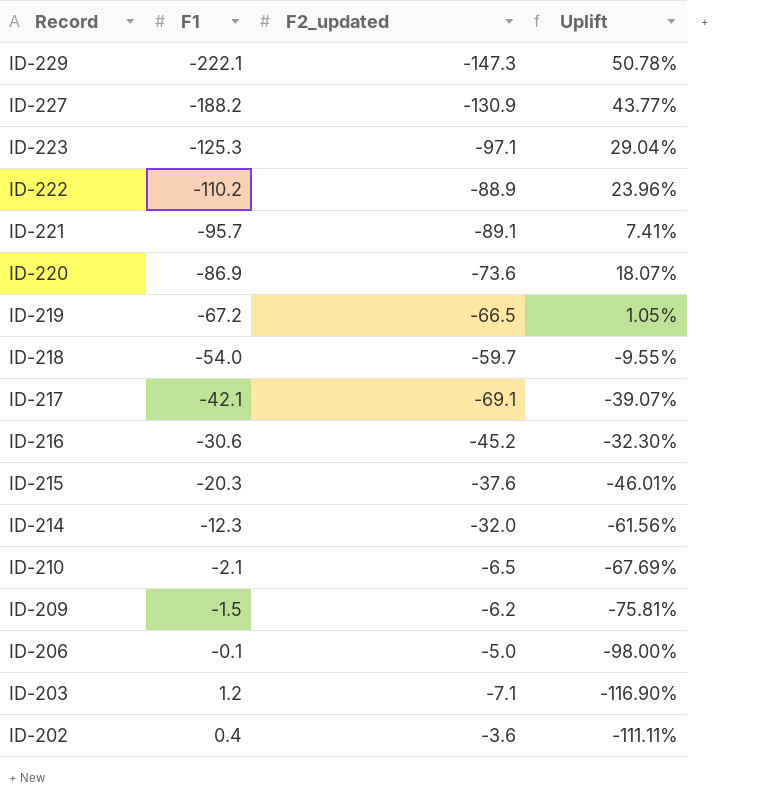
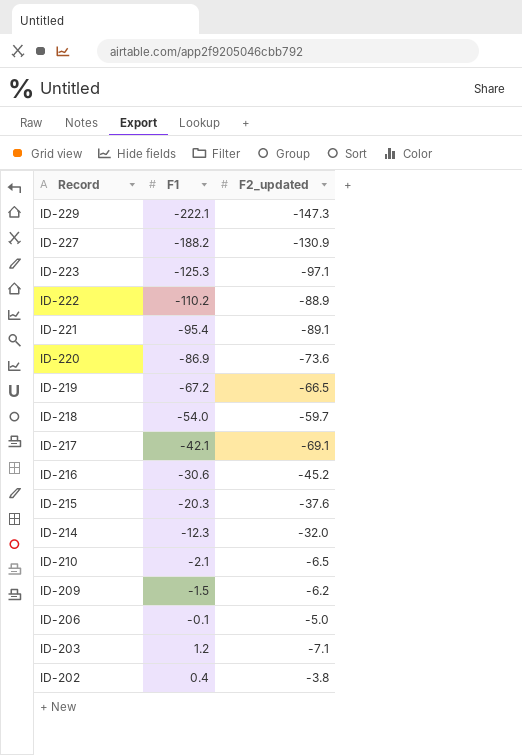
column Uplift | formula: ([F1] - [F2_updated]) / [F2_updated] -> none
ID-221 | F1: -95.7 -> -95.4
ID-202 | F2_updated: -3.6 -> -3.8

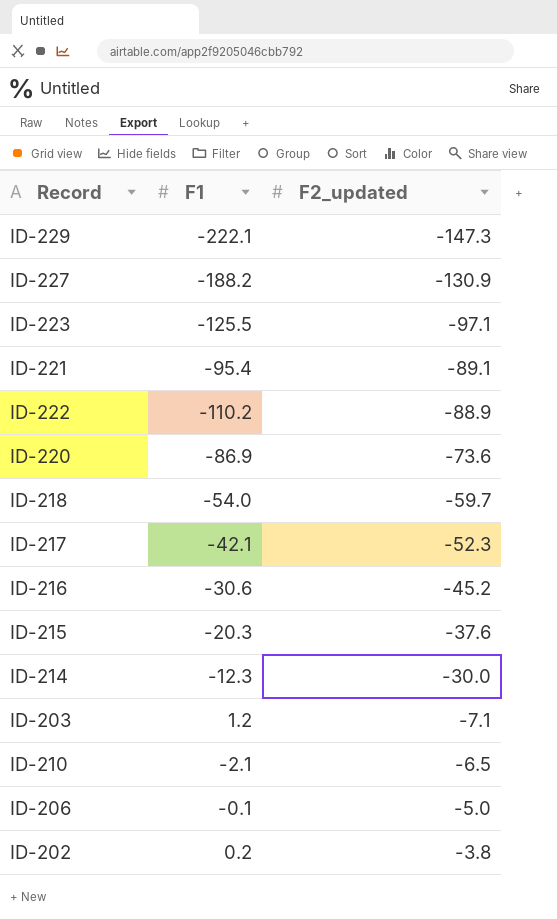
row order: Record descending -> F2_updated ascending
row ID-219: -67.2 | -66.5 -> none
row ID-209: -1.5 | -6.2 -> none
ID-223 | F1: -125.3 -> -125.5
ID-217 | F2_updated: -69.1 -> -52.3
ID-214 | F2_updated: -32.0 -> -30.0
ID-202 | F1: 0.4 -> 0.2

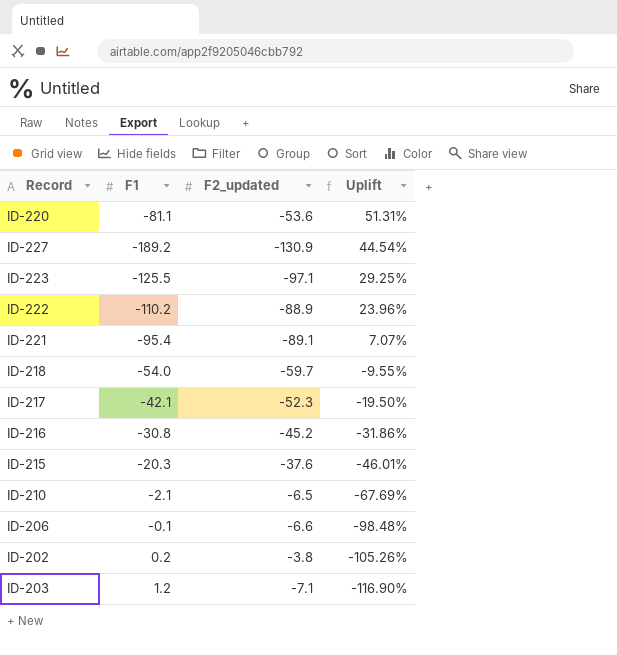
row order: F2_updated ascending -> Uplift descending
column Uplift | formula: none -> ([F1] - [F2_updated]) / [F2_updated]
row ID-229: -222.1 | -147.3 -> none
row ID-214: -12.3 | -30.0 -> none
ID-220 | F1: -86.9 -> -81.1
ID-220 | F2_updated: -73.6 -> -53.6
ID-227 | F1: -188.2 -> -189.2
ID-216 | F1: -30.6 -> -30.8
ID-206 | F2_updated: -5.0 -> -6.6

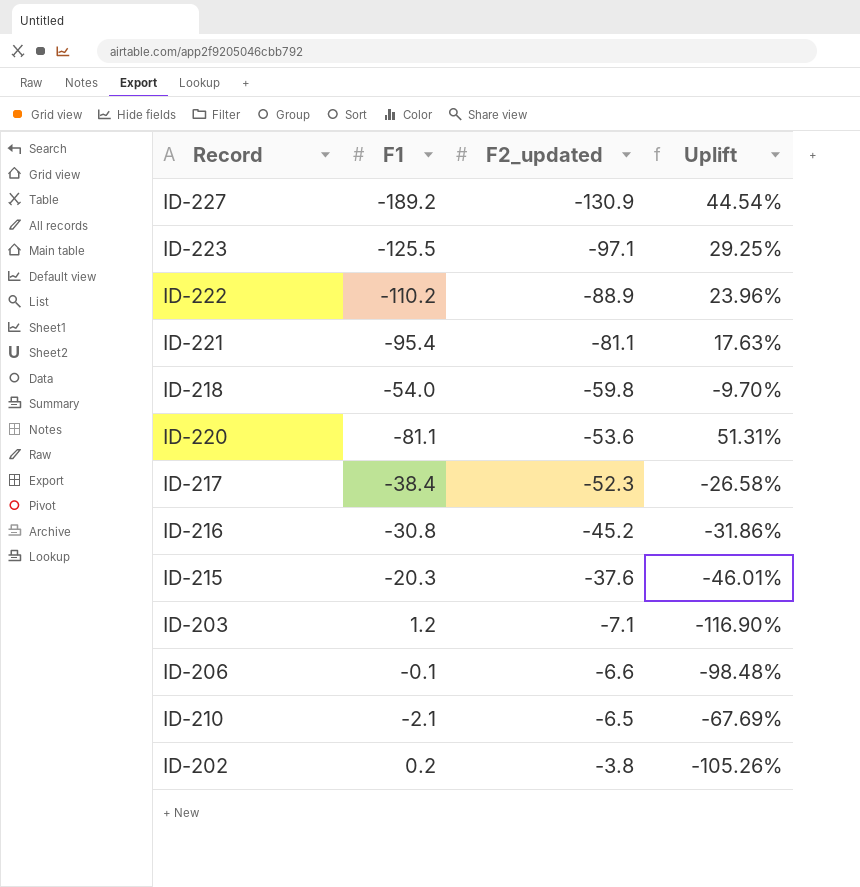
row order: Uplift descending -> F2_updated ascending
ID-221 | F2_updated: -89.1 -> -81.1
ID-221 | Uplift: 7.07% -> 17.63%
ID-218 | F2_updated: -59.7 -> -59.8
ID-218 | Uplift: -9.55% -> -9.70%
ID-217 | F1: -42.1 -> -38.4
ID-217 | Uplift: -19.50% -> -26.58%

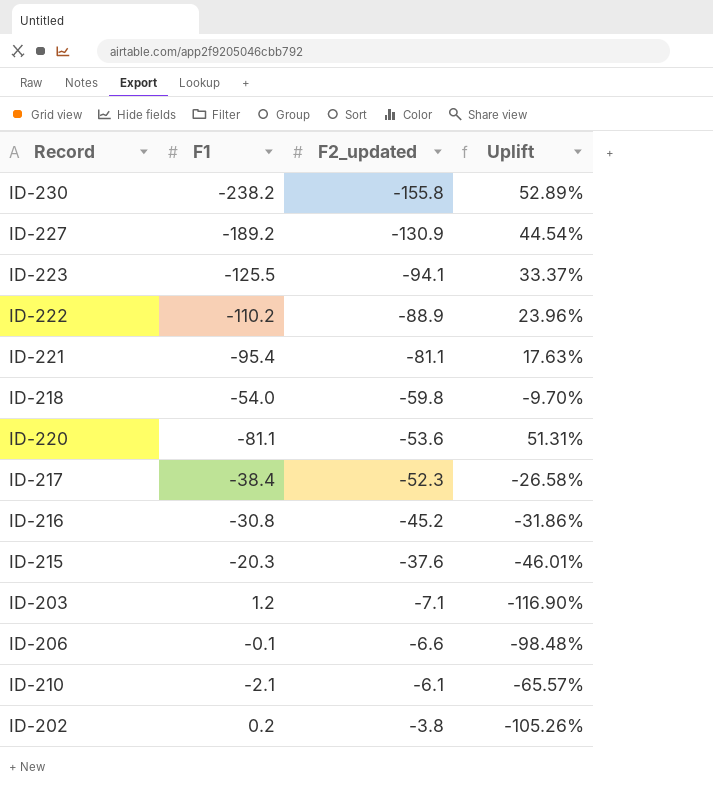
row ID-230: none -> -238.2 | -155.8 | 52.89%
ID-223 | F2_updated: -97.1 -> -94.1
ID-223 | Uplift: 29.25% -> 33.37%
ID-210 | F2_updated: -6.5 -> -6.1
ID-210 | Uplift: -67.69% -> -65.57%

